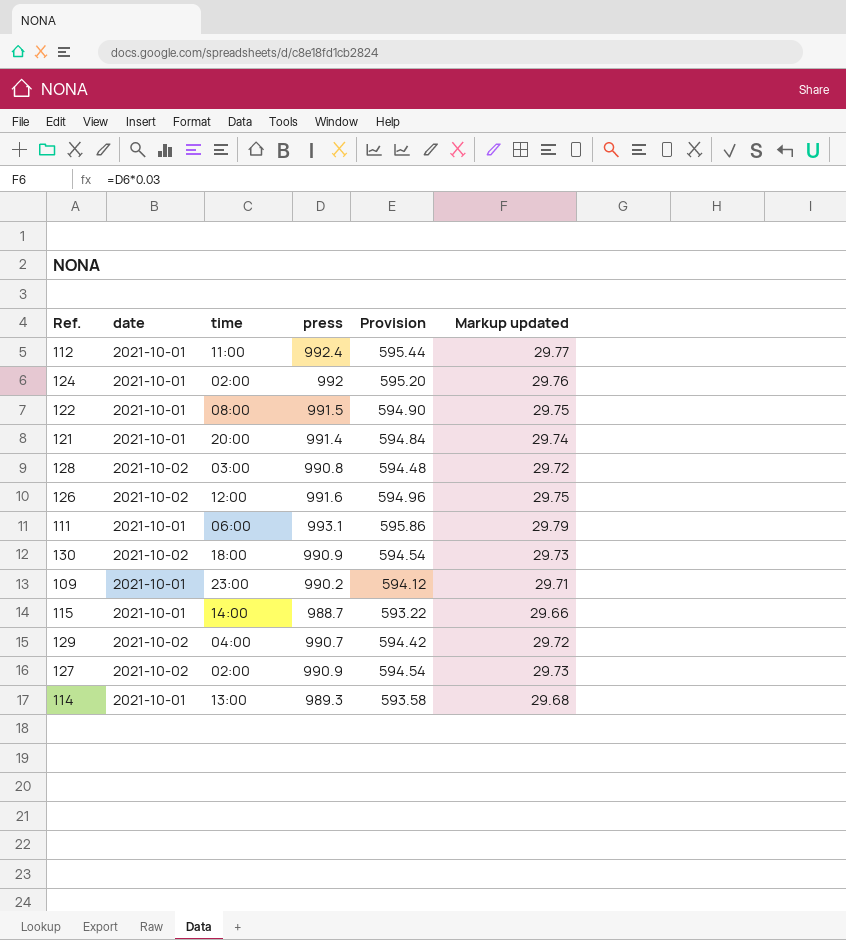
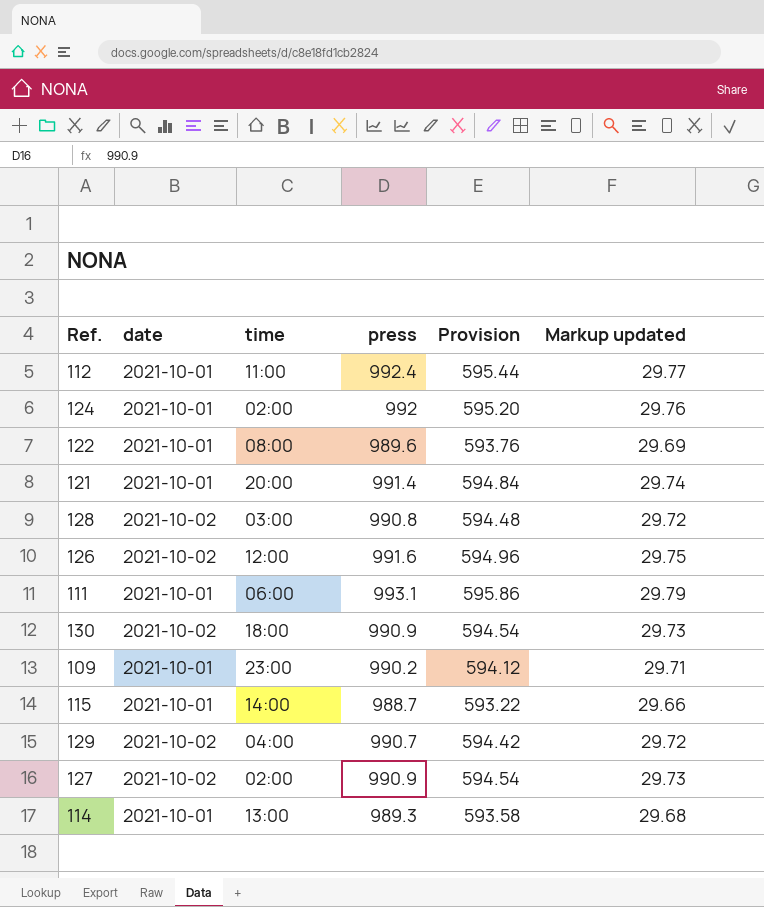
122 | press: 991.5 -> 989.6
122 | Provision: 594.90 -> 593.76
122 | Markup updated: 29.75 -> 29.69

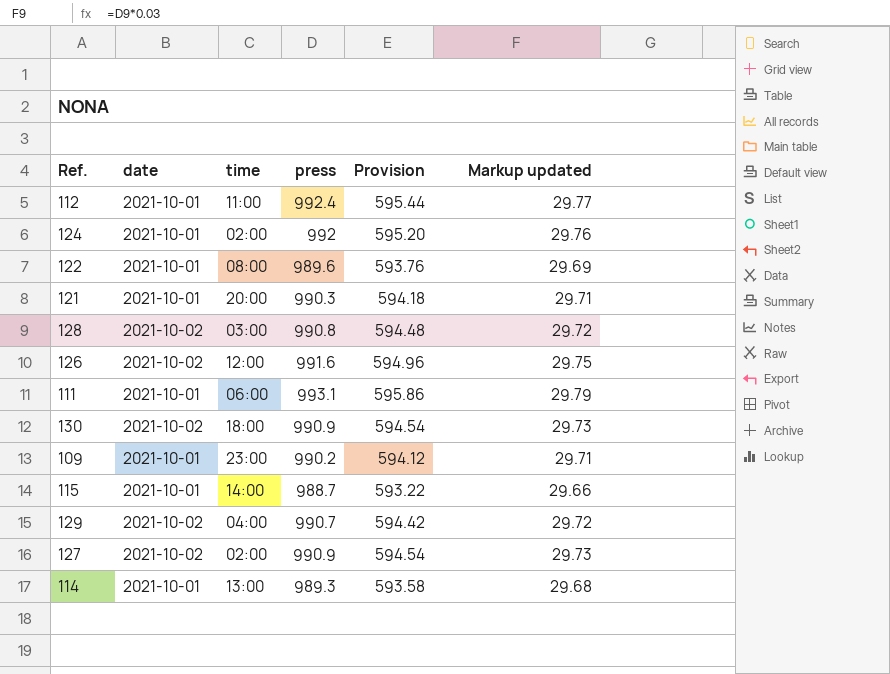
121 | press: 991.4 -> 990.3
121 | Provision: 594.84 -> 594.18
121 | Markup updated: 29.74 -> 29.71

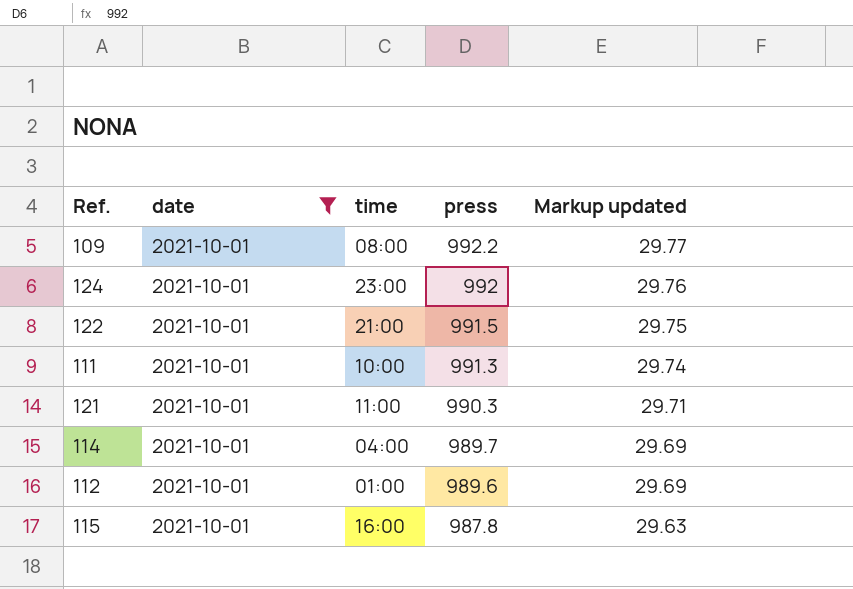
filter: none -> date = 2021-10-01
row order: none -> press descending
column Provision | formula: [press] * 0.6 -> none
109 | time: 23:00 -> 08:00
109 | press: 990.2 -> 992.2
109 | Markup updated: 29.71 -> 29.77
124 | time: 02:00 -> 23:00
122 | time: 08:00 -> 21:00
122 | press: 989.6 -> 991.5
122 | Markup updated: 29.69 -> 29.75
111 | time: 06:00 -> 10:00
111 | press: 993.1 -> 991.3
111 | Markup updated: 29.79 -> 29.74
121 | time: 20:00 -> 11:00
114 | time: 13:00 -> 04:00
114 | press: 989.3 -> 989.7
114 | Markup updated: 29.68 -> 29.69
112 | time: 11:00 -> 01:00
112 | press: 992.4 -> 989.6
112 | Markup updated: 29.77 -> 29.69
115 | time: 14:00 -> 16:00
115 | press: 988.7 -> 987.8
115 | Markup updated: 29.66 -> 29.63

